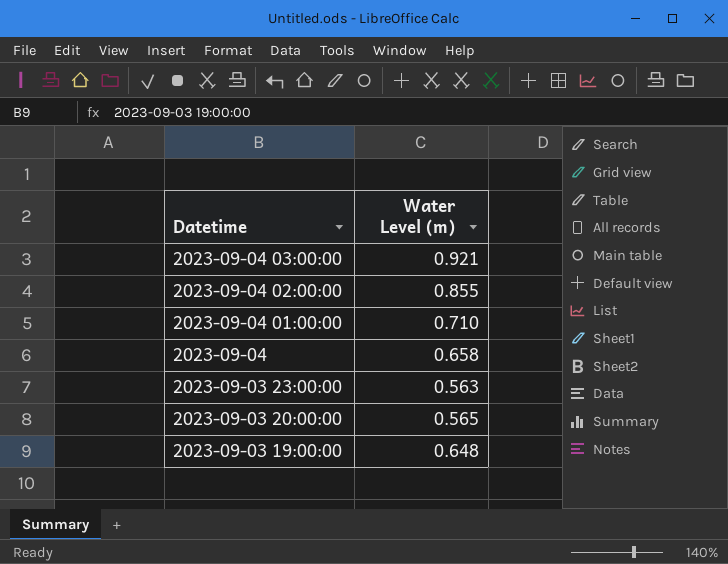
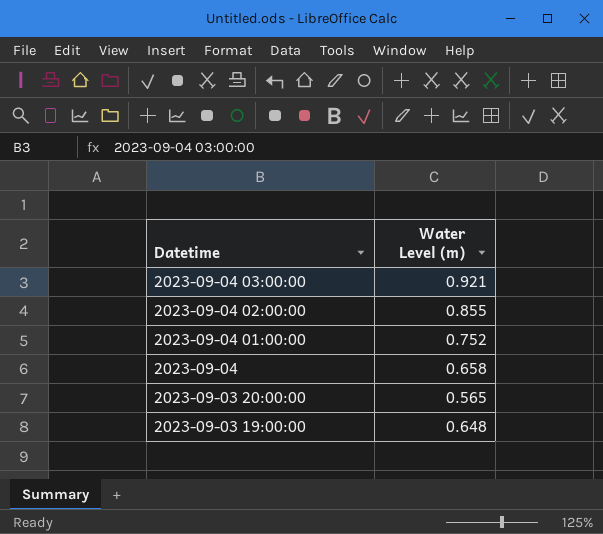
row 2023-09-03 23:00:00: 0.563 -> none
2023-09-04 01:00:00 | Water Level (m): 0.710 -> 0.752

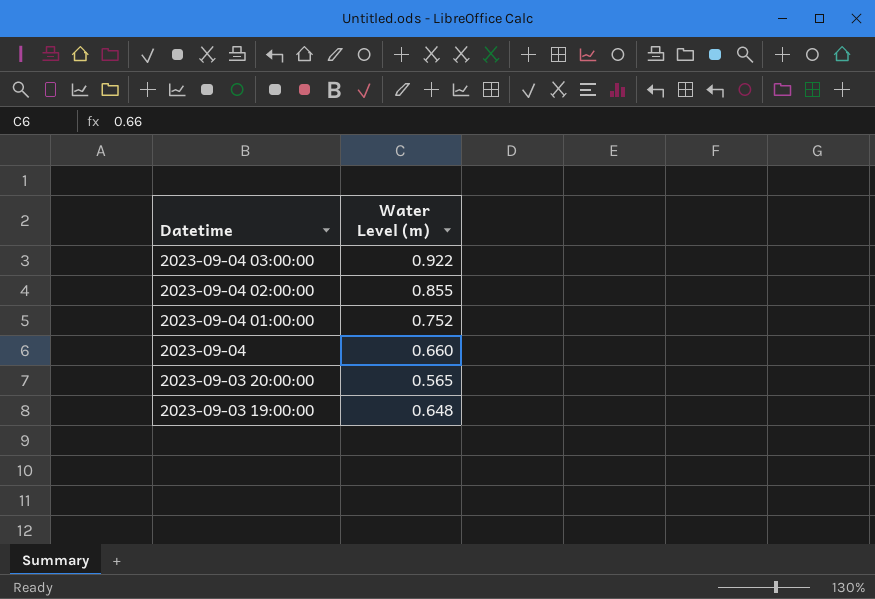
2023-09-04 03:00:00 | Water Level (m): 0.921 -> 0.922
2023-09-04 | Water Level (m): 0.658 -> 0.660

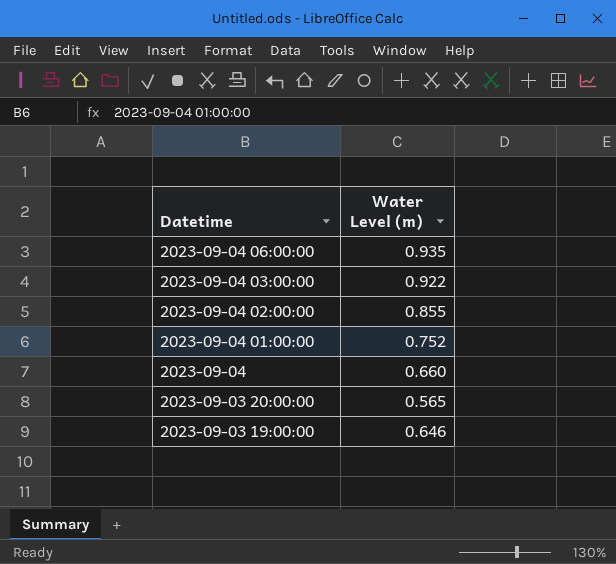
row 2023-09-04 06:00:00: none -> 0.935
2023-09-03 19:00:00 | Water Level (m): 0.648 -> 0.646

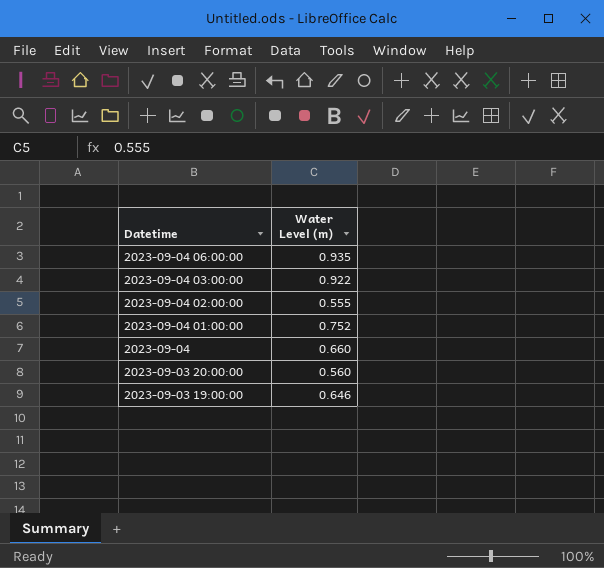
2023-09-04 02:00:00 | Water Level (m): 0.855 -> 0.555
2023-09-03 20:00:00 | Water Level (m): 0.565 -> 0.560

